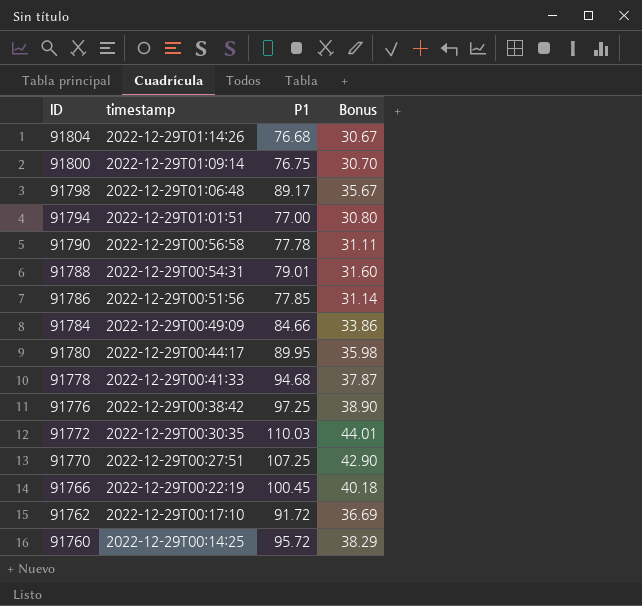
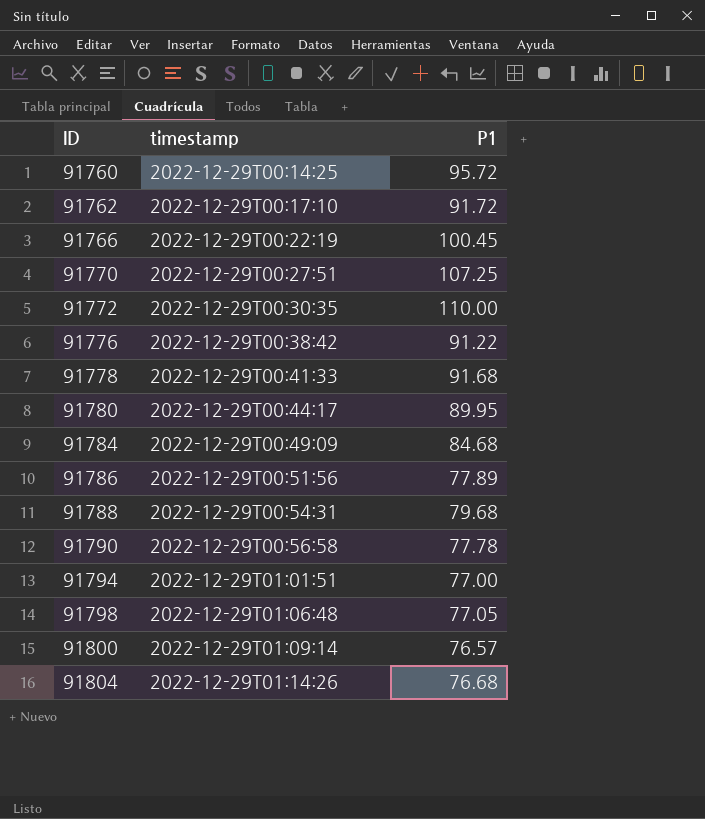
row order: ID descending -> ID ascending
column Bonus | formula: [P1] * 0.4 -> none
91772 | P1: 110.03 -> 110.00
91776 | P1: 97.25 -> 91.22
91778 | P1: 94.68 -> 91.68
91784 | P1: 84.66 -> 84.68
91786 | P1: 77.85 -> 77.89
91788 | P1: 79.01 -> 79.68
91798 | P1: 89.17 -> 77.05
91800 | P1: 76.75 -> 76.57

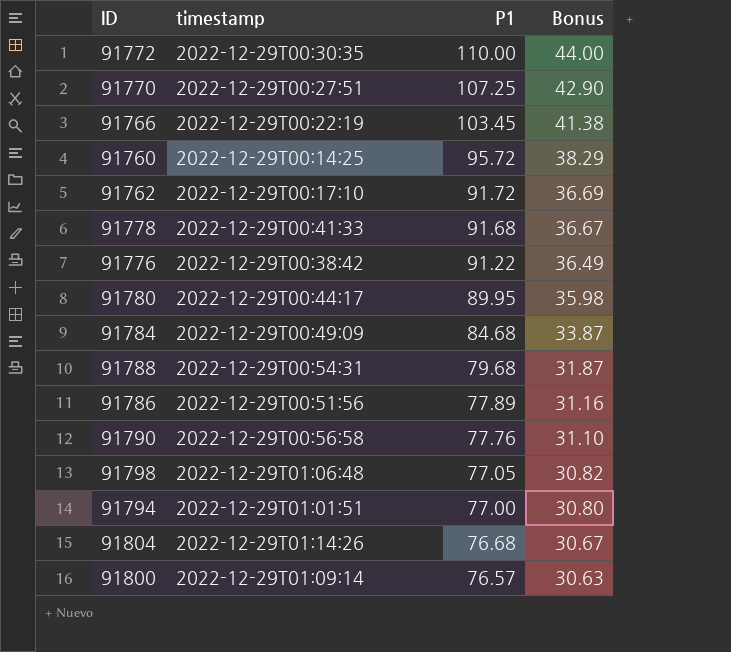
row order: ID ascending -> P1 descending
column Bonus | formula: none -> [P1] * 0.4
91766 | P1: 100.45 -> 103.45
91790 | P1: 77.78 -> 77.76

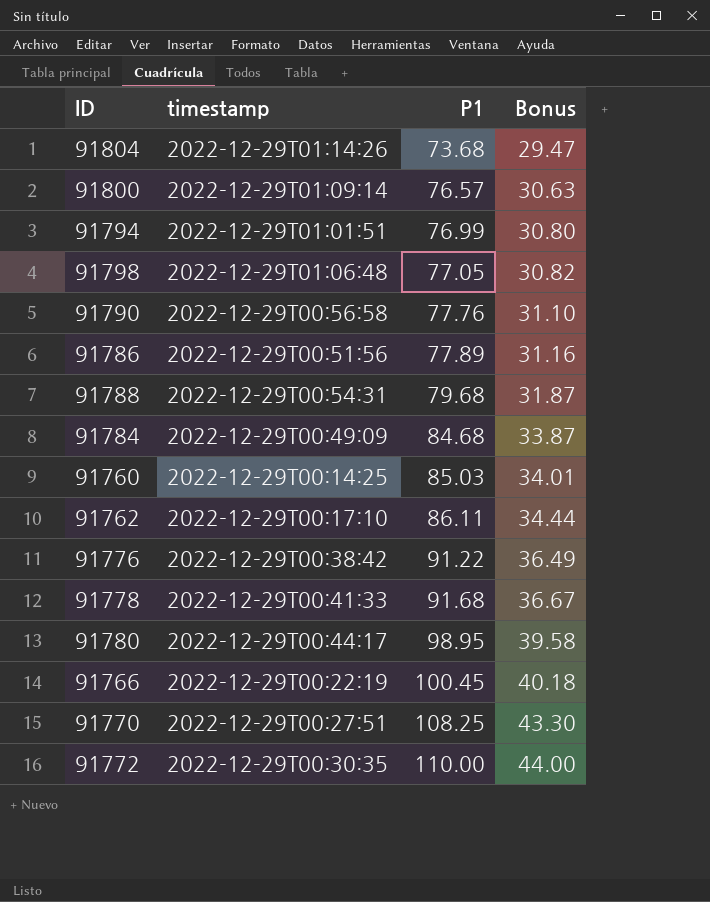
row order: P1 descending -> P1 ascending
91804 | P1: 76.68 -> 73.68
91804 | Bonus: 30.67 -> 29.47
91794 | P1: 77.00 -> 76.99
91760 | P1: 95.72 -> 85.03
91760 | Bonus: 38.29 -> 34.01
91762 | P1: 91.72 -> 86.11
91762 | Bonus: 36.69 -> 34.44
91780 | P1: 89.95 -> 98.95
91780 | Bonus: 35.98 -> 39.58
91766 | P1: 103.45 -> 100.45
91766 | Bonus: 41.38 -> 40.18
91770 | P1: 107.25 -> 108.25
91770 | Bonus: 42.90 -> 43.30

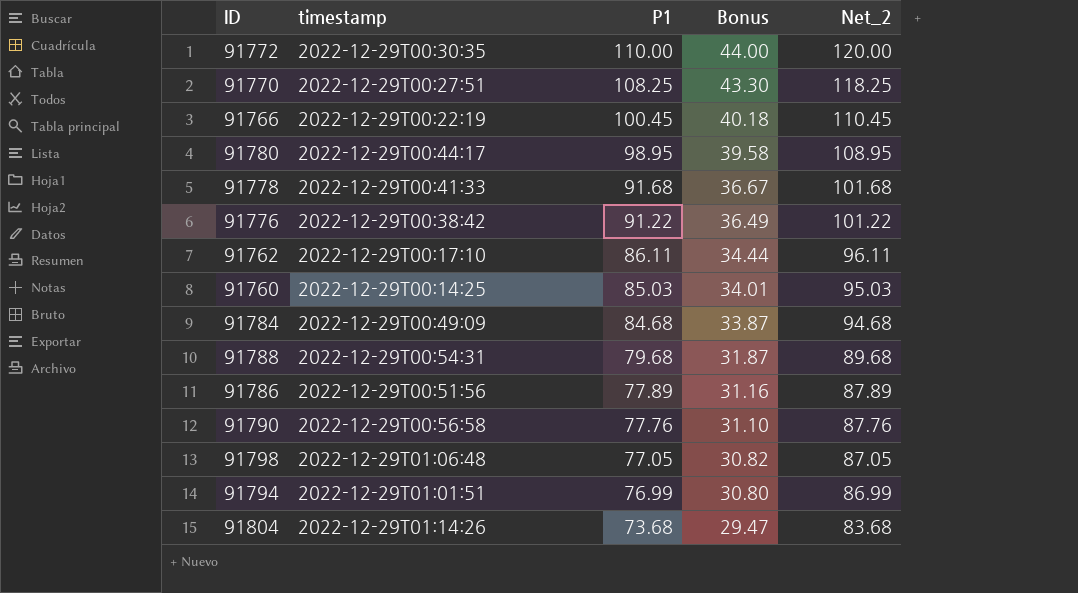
row order: P1 ascending -> P1 descending
column Net_2 | formula: none -> [P1] + 10
row 91800: 2022-12-29T01:09:14 | 76.57 | 30.63 -> none

